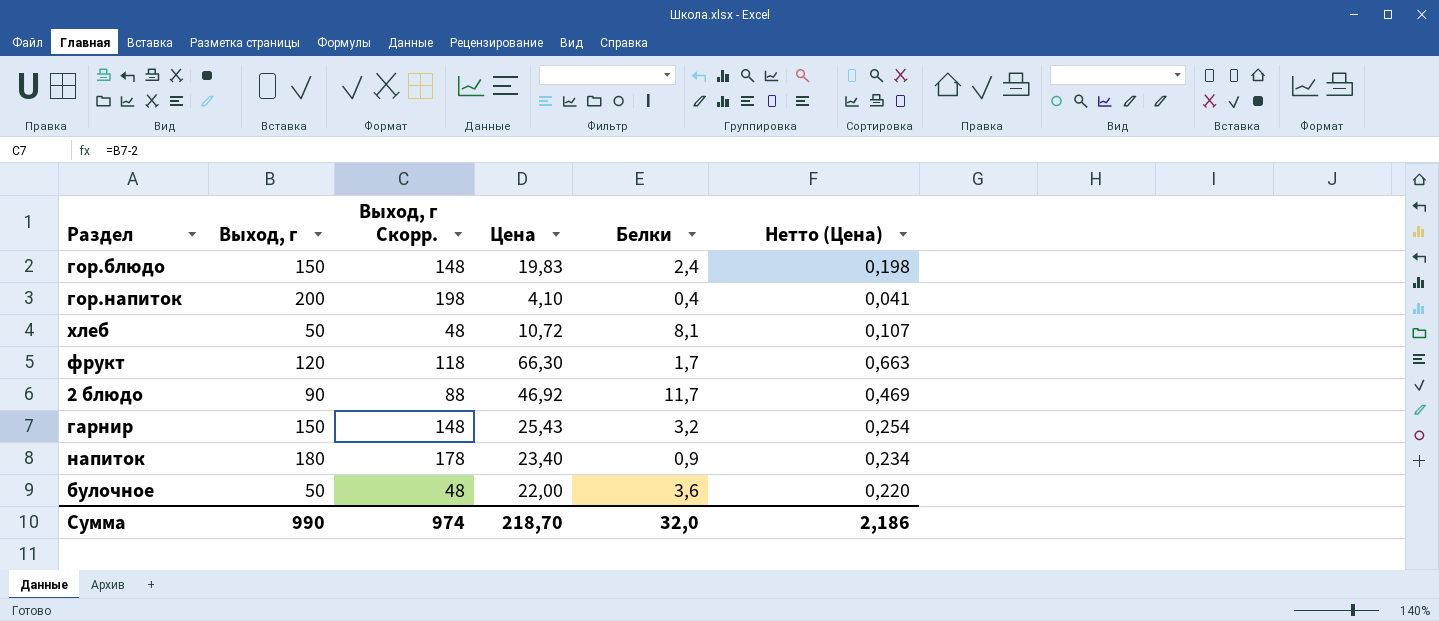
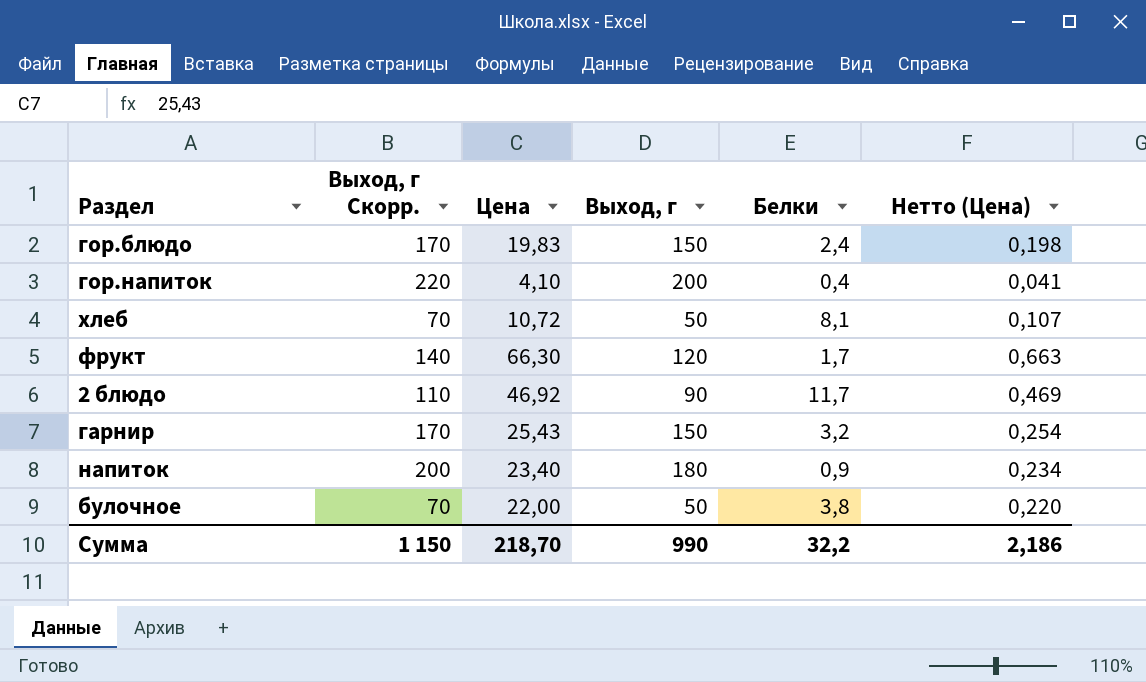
column Выход, г Скорр. | formula: [Выход, г] - 2 -> [Выход, г] + 20
column Выход, г | position: 2 -> 4
булочное | Белки: 3,6 -> 3,8
Сумма | Выход, г Скорр.: 974 -> 1 150
Сумма | Белки: 32,0 -> 32,2

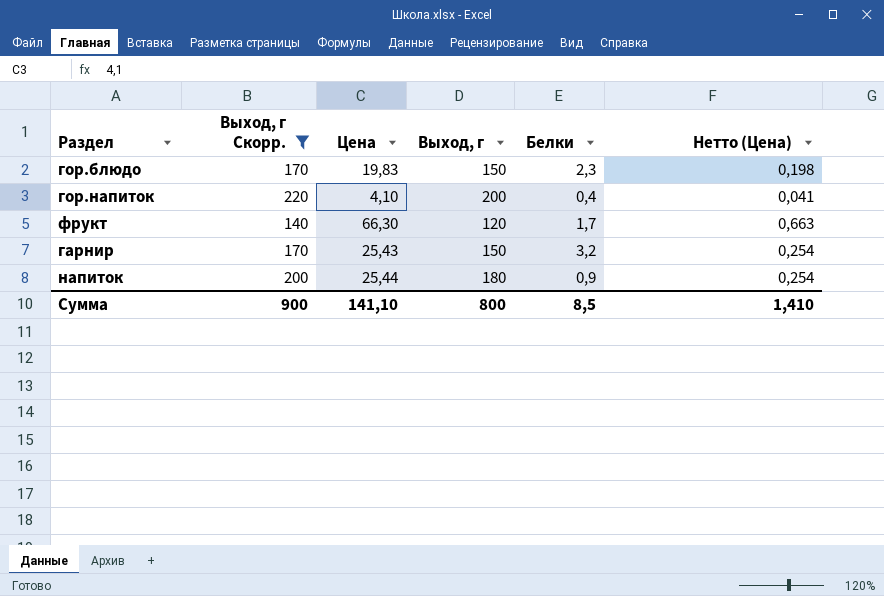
filter: none -> Выход, г Скорр. >= 140
гор.блюдо | Белки: 2,4 -> 2,3
напиток | Цена: 23,40 -> 25,44
напиток | Нетто (Цена): 0,234 -> 0,254
Сумма | Выход, г Скорр.: 1 150 -> 900
Сумма | Цена: 218,70 -> 141,10
Сумма | Выход, г: 990 -> 800
Сумма | Белки: 32,2 -> 8,5
Сумма | Нетто (Цена): 2,186 -> 1,410

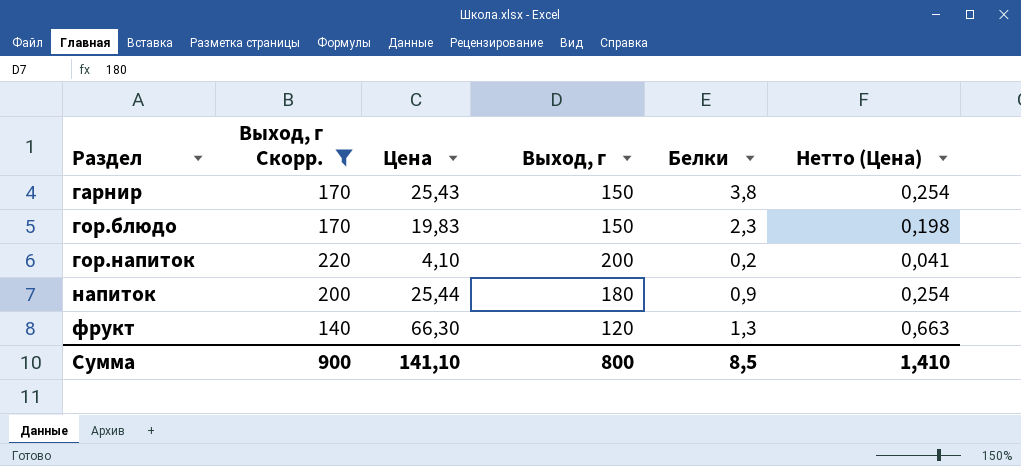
row order: none -> Раздел ascending
гарнир | Белки: 3,2 -> 3,8
гор.напиток | Белки: 0,4 -> 0,2
фрукт | Белки: 1,7 -> 1,3

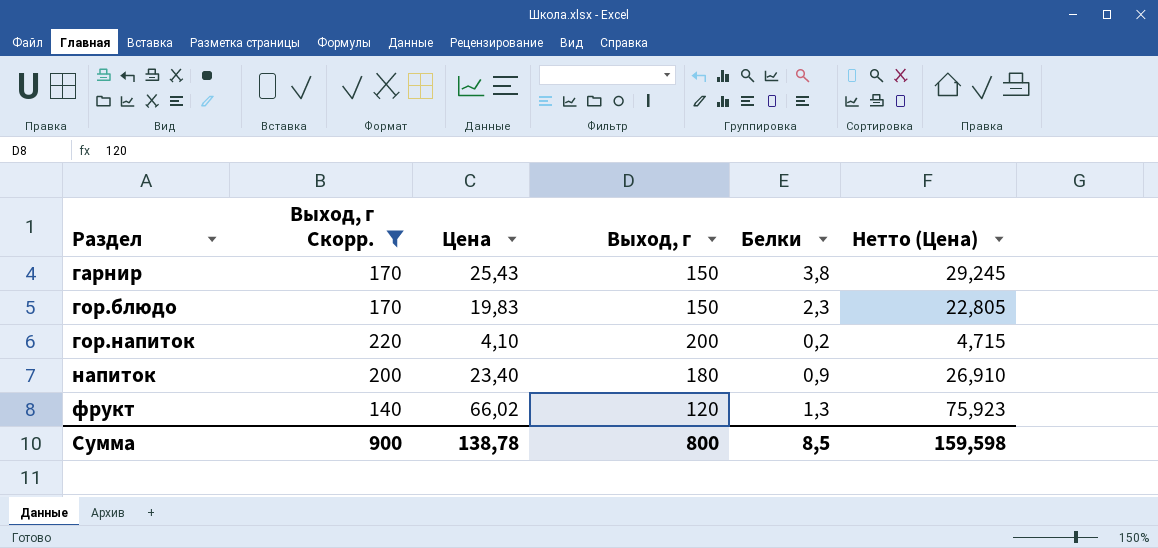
column Нетто (Цена) | formula: [Цена] * 0,01 -> [Цена] * 1,15
напиток | Цена: 25,44 -> 23,40
фрукт | Цена: 66,30 -> 66,02
Сумма | Цена: 141,10 -> 138,78
Сумма | Нетто (Цена): 1,410 -> 159,598

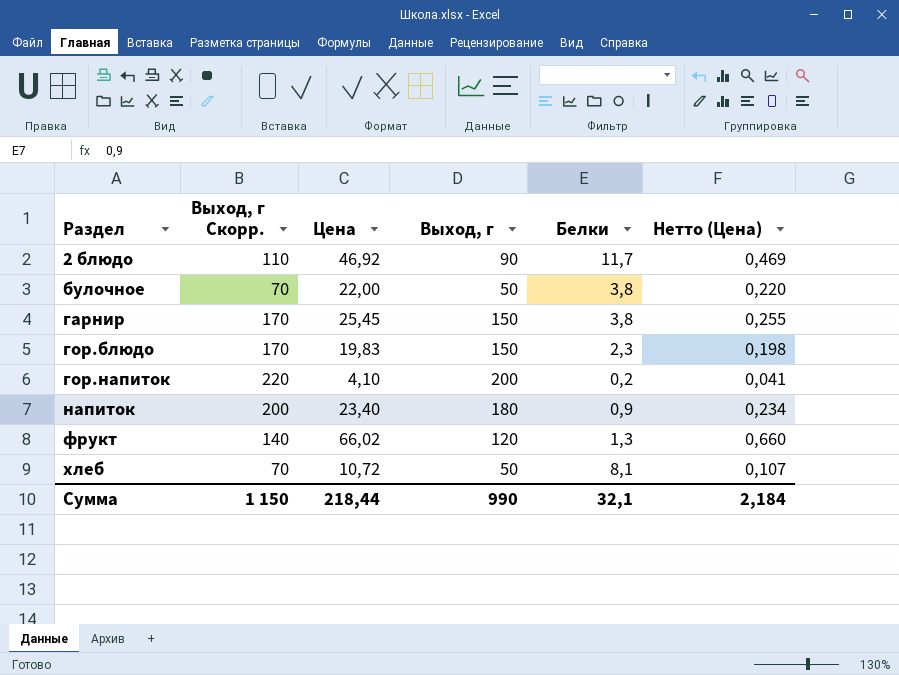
filter: Выход, г Скорр. >= 140 -> none
column Нетто (Цена) | formula: [Цена] * 1,15 -> [Цена] * 0,01
гарнир | Цена: 25,43 -> 25,45
Сумма | Выход, г Скорр.: 900 -> 1 150
Сумма | Цена: 138,78 -> 218,44
Сумма | Выход, г: 800 -> 990
Сумма | Белки: 8,5 -> 32,1
Сумма | Нетто (Цена): 159,598 -> 2,184

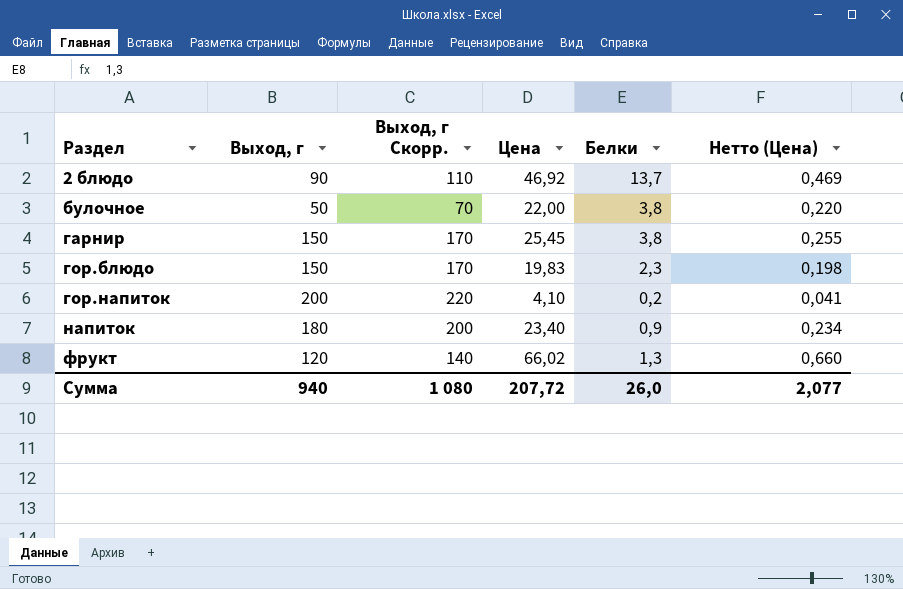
column Выход, г | position: 4 -> 2
row хлеб: 70 | 10,72 | 50 | 8,1 | 0,107 -> none
2 блюдо | Белки: 11,7 -> 13,7
Сумма | Выход, г: 990 -> 940
Сумма | Выход, г Скорр.: 1 150 -> 1 080
Сумма | Цена: 218,44 -> 207,72
Сумма | Белки: 32,1 -> 26,0
Сумма | Нетто (Цена): 2,184 -> 2,077

